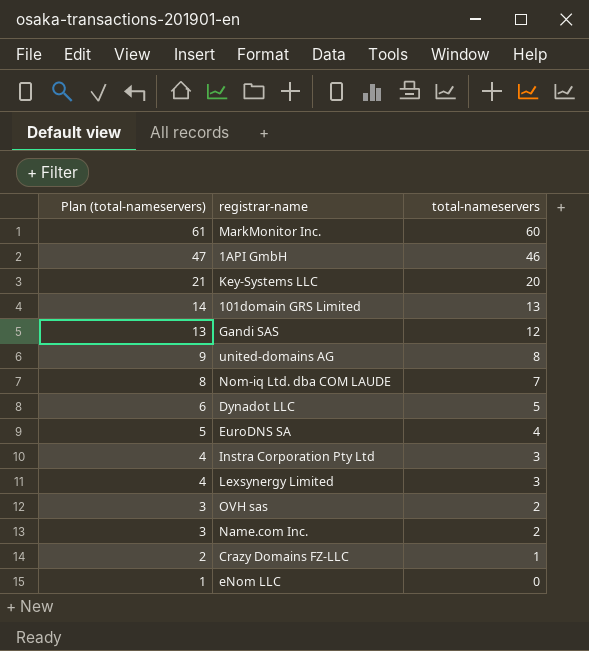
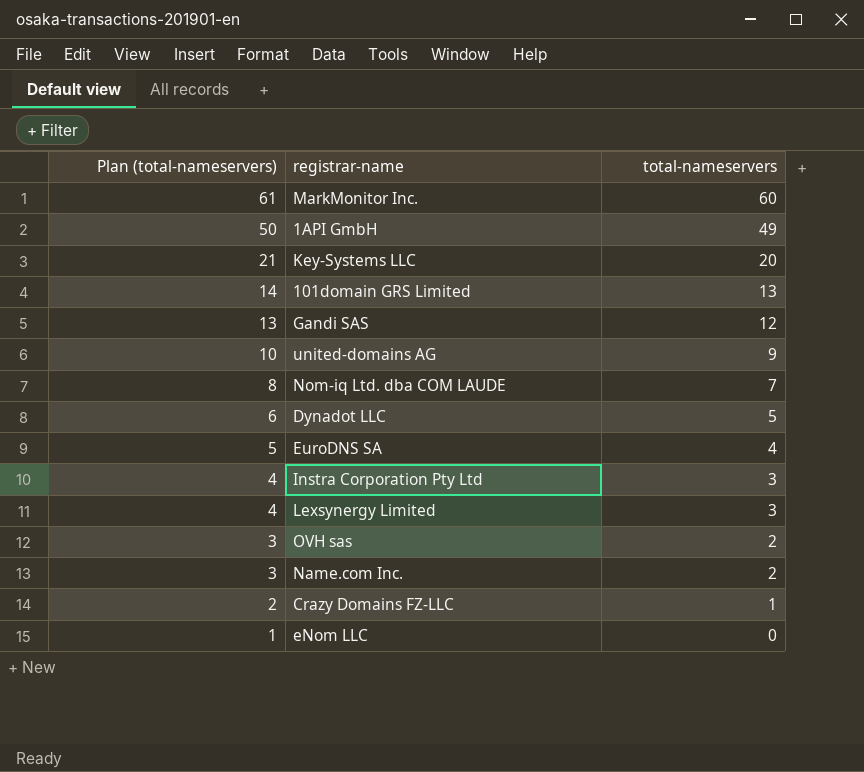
1API GmbH | Plan (total-nameservers): 47 -> 50
1API GmbH | total-nameservers: 46 -> 49
united-domains AG | Plan (total-nameservers): 9 -> 10
united-domains AG | total-nameservers: 8 -> 9

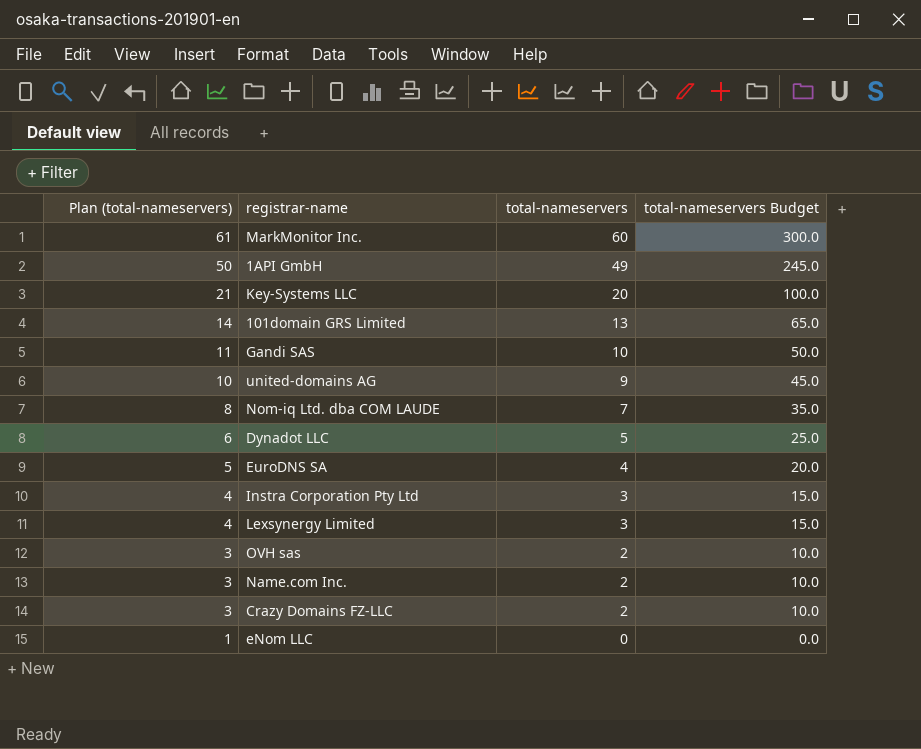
column total-nameservers Budget | formula: none -> [total-nameservers] * 5
Gandi SAS | Plan (total-nameservers): 13 -> 11
Gandi SAS | total-nameservers: 12 -> 10
Crazy Domains FZ-LLC | Plan (total-nameservers): 2 -> 3
Crazy Domains FZ-LLC | total-nameservers: 1 -> 2

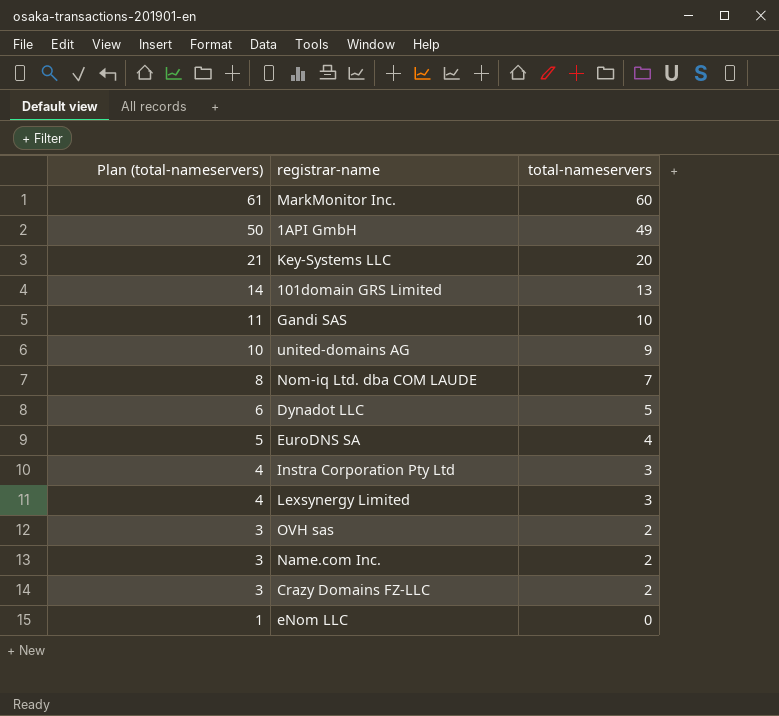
column total-nameservers Budget | formula: [total-nameservers] * 5 -> none

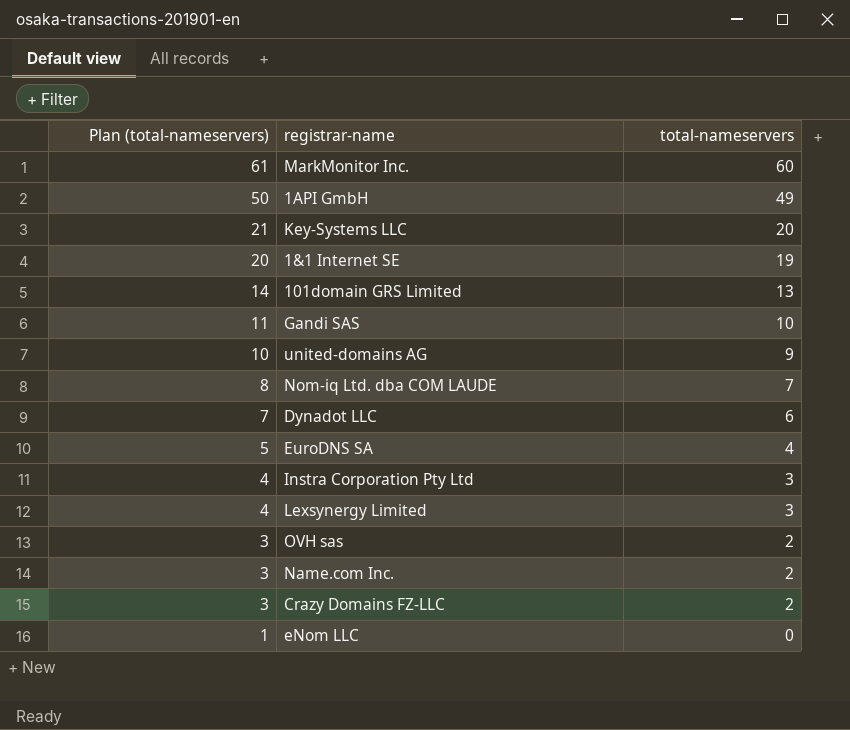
row 1&1 Internet SE: none -> 20 | 19
Dynadot LLC | Plan (total-nameservers): 6 -> 7
Dynadot LLC | total-nameservers: 5 -> 6

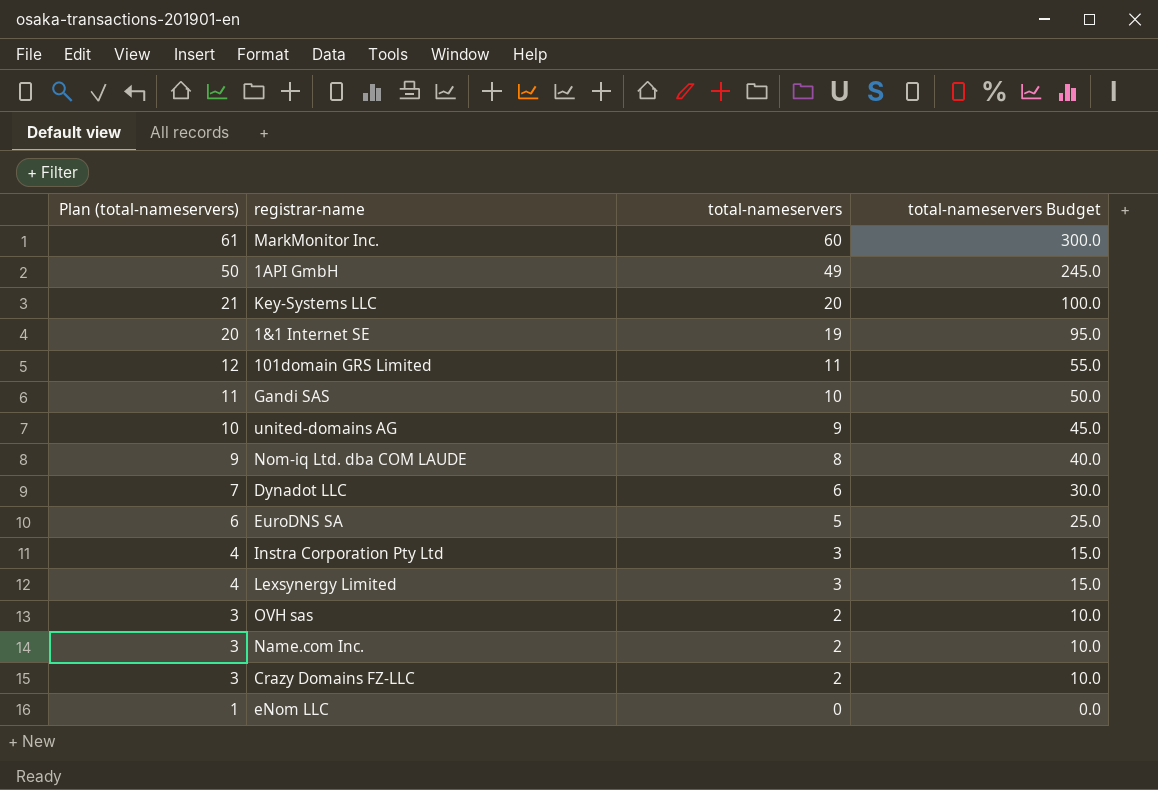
column total-nameservers Budget | formula: none -> [total-nameservers] * 5
101domain GRS Limited | Plan (total-nameservers): 14 -> 12
101domain GRS Limited | total-nameservers: 13 -> 11
Nom-iq Ltd. dba COM LAUDE | Plan (total-nameservers): 8 -> 9
Nom-iq Ltd. dba COM LAUDE | total-nameservers: 7 -> 8
EuroDNS SA | Plan (total-nameservers): 5 -> 6
EuroDNS SA | total-nameservers: 4 -> 5

